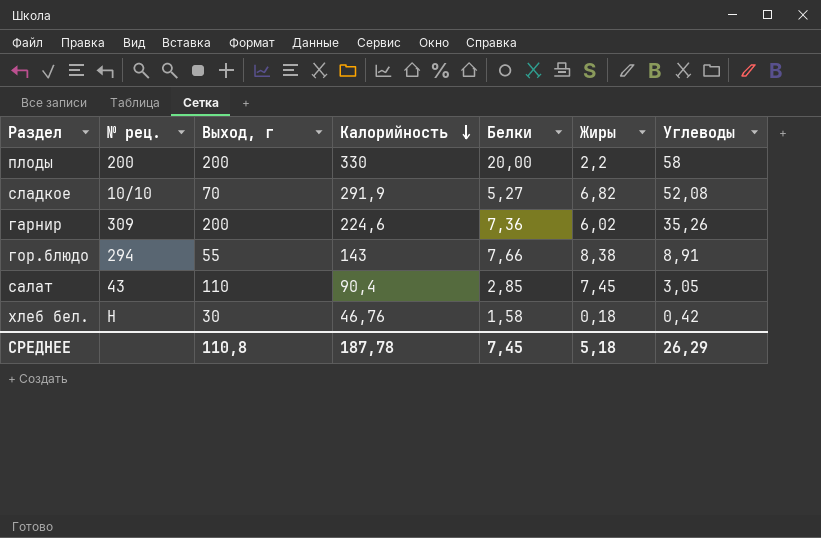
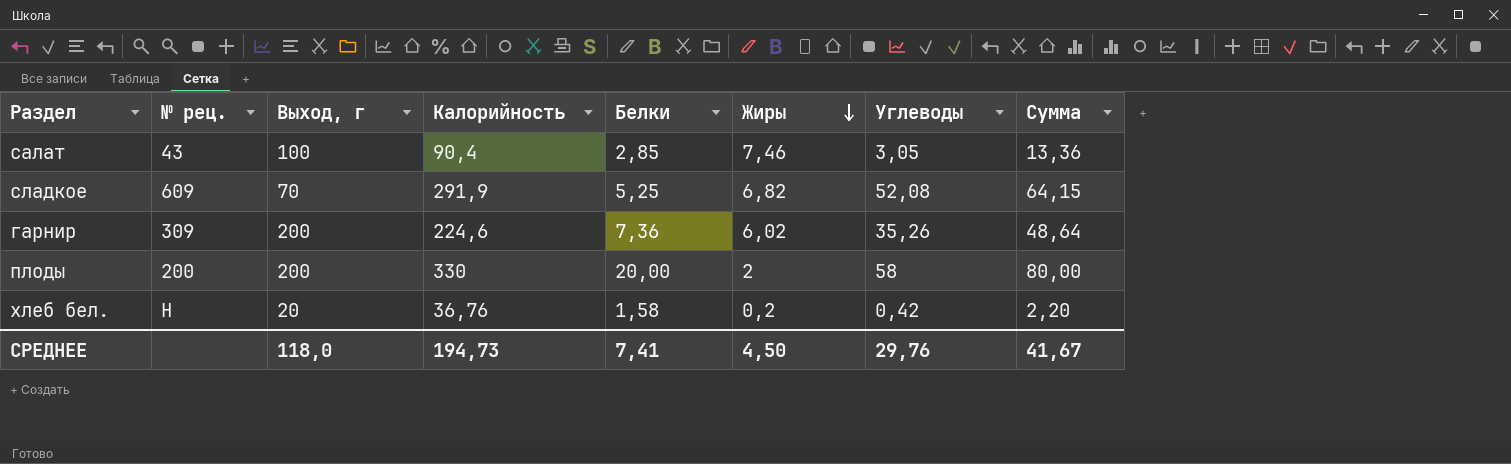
row order: Калорийность descending -> Жиры descending
column Сумма | formula: none -> [Белки] + [Жиры] + [Углеводы]
row гор.блюдо: 294 | 55 | 143 | 7,66 | 8,38 | 8,91 -> none
салат | Выход, г: 110 -> 100
салат | Жиры: 7,45 -> 7,46
сладкое | № рец.: 10/10 -> 609
сладкое | Белки: 5,27 -> 5,25
плоды | Жиры: 2,2 -> 2
хлеб бел. | Выход, г: 30 -> 20
хлеб бел. | Калорийность: 46,76 -> 36,76
хлеб бел. | Жиры: 0,18 -> 0,2
СРЕДНЕЕ | Выход, г: 110,8 -> 118,0
СРЕДНЕЕ | Калорийность: 187,78 -> 194,73
СРЕДНЕЕ | Белки: 7,45 -> 7,41
СРЕДНЕЕ | Жиры: 5,18 -> 4,50
СРЕДНЕЕ | Углеводы: 26,29 -> 29,76

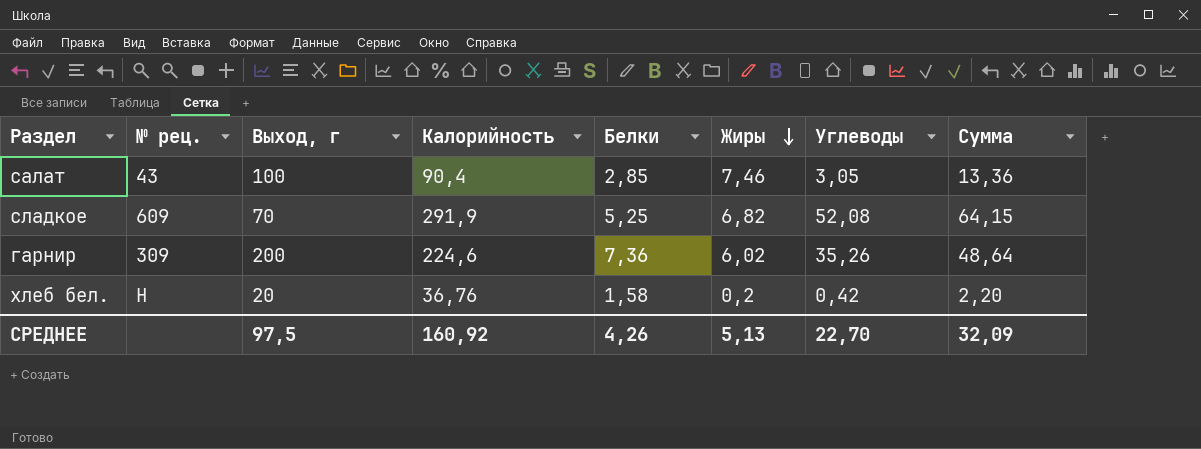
row плоды: 200 | 200 | 330 | 20,00 | 2 | 58 | 80,00 -> none
СРЕДНЕЕ | Выход, г: 118,0 -> 97,5
СРЕДНЕЕ | Калорийность: 194,73 -> 160,92
СРЕДНЕЕ | Белки: 7,41 -> 4,26
СРЕДНЕЕ | Жиры: 4,50 -> 5,13
СРЕДНЕЕ | Углеводы: 29,76 -> 22,70
СРЕДНЕЕ | Сумма: 41,67 -> 32,09

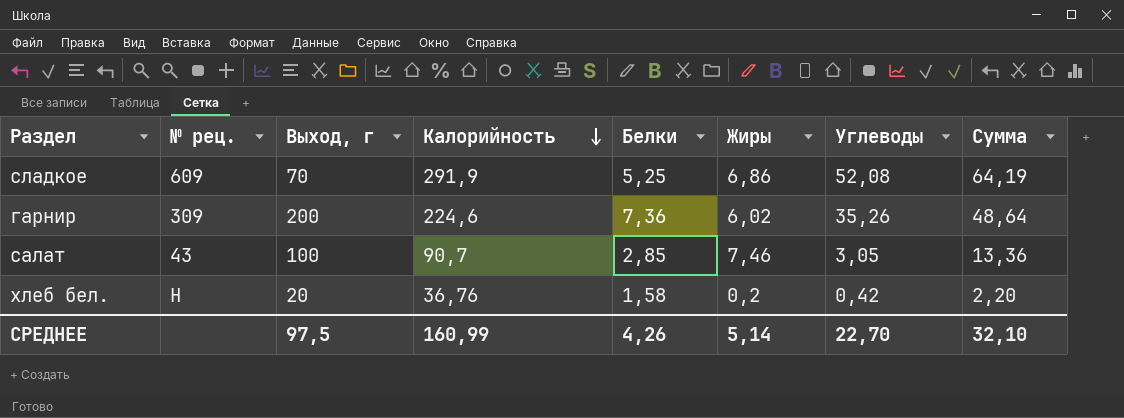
row order: Жиры descending -> Калорийность descending
сладкое | Жиры: 6,82 -> 6,86
сладкое | Сумма: 64,15 -> 64,19
салат | Калорийность: 90,4 -> 90,7
СРЕДНЕЕ | Калорийность: 160,92 -> 160,99
СРЕДНЕЕ | Жиры: 5,13 -> 5,14
СРЕДНЕЕ | Сумма: 32,09 -> 32,10

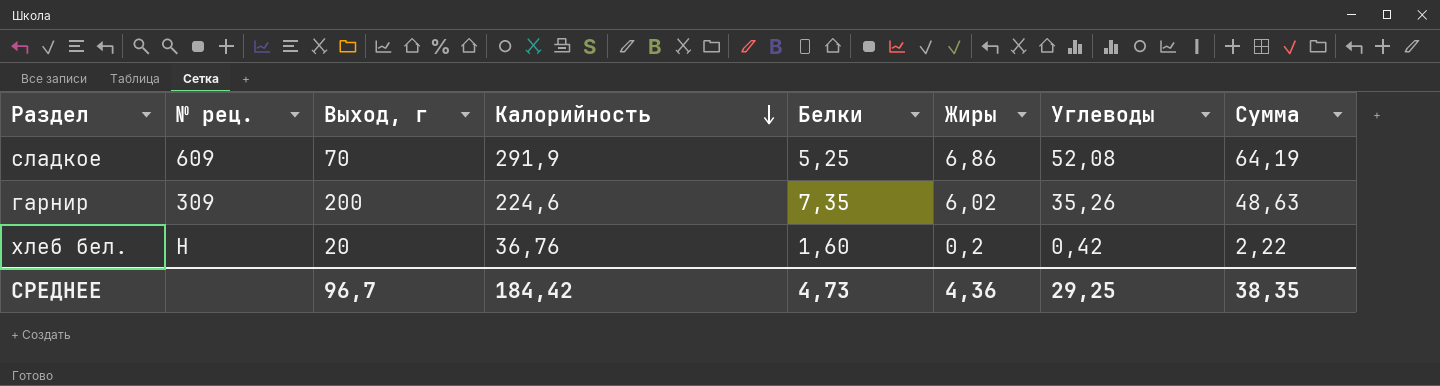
row салат: 43 | 100 | 90,7 | 2,85 | 7,46 | 3,05 | 13,36 -> none
гарнир | Белки: 7,36 -> 7,35
гарнир | Сумма: 48,64 -> 48,63
хлеб бел. | Белки: 1,58 -> 1,60
хлеб бел. | Сумма: 2,20 -> 2,22
СРЕДНЕЕ | Выход, г: 97,5 -> 96,7
СРЕДНЕЕ | Калорийность: 160,99 -> 184,42
СРЕДНЕЕ | Белки: 4,26 -> 4,73
СРЕДНЕЕ | Жиры: 5,14 -> 4,36
СРЕДНЕЕ | Углеводы: 22,70 -> 29,25
СРЕДНЕЕ | Сумма: 32,10 -> 38,35

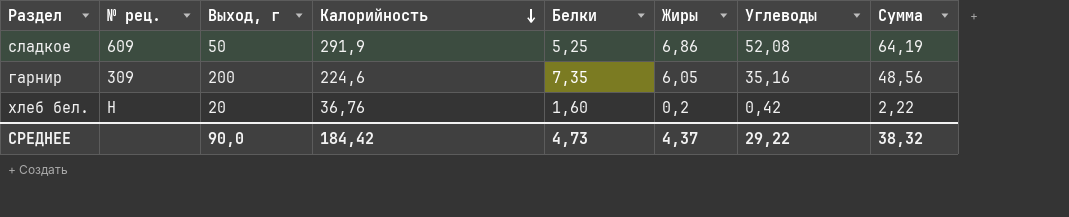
сладкое | Выход, г: 70 -> 50
гарнир | Жиры: 6,02 -> 6,05
гарнир | Углеводы: 35,26 -> 35,16
гарнир | Сумма: 48,63 -> 48,56
СРЕДНЕЕ | Выход, г: 96,7 -> 90,0
СРЕДНЕЕ | Жиры: 4,36 -> 4,37
СРЕДНЕЕ | Углеводы: 29,25 -> 29,22
СРЕДНЕЕ | Сумма: 38,35 -> 38,32

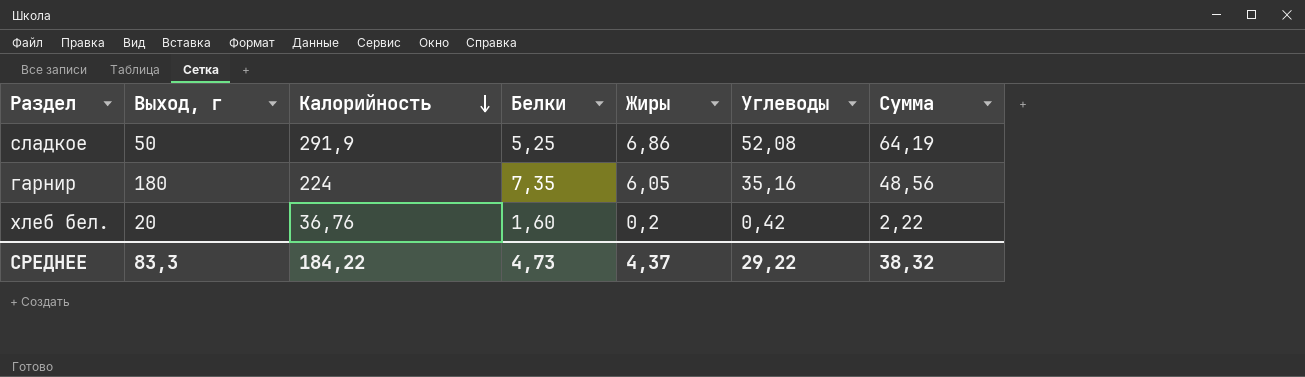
column № рец. | position: 2 -> none
гарнир | Выход, г: 200 -> 180
гарнир | Калорийность: 224,6 -> 224
СРЕДНЕЕ | Выход, г: 90,0 -> 83,3
СРЕДНЕЕ | Калорийность: 184,42 -> 184,22

